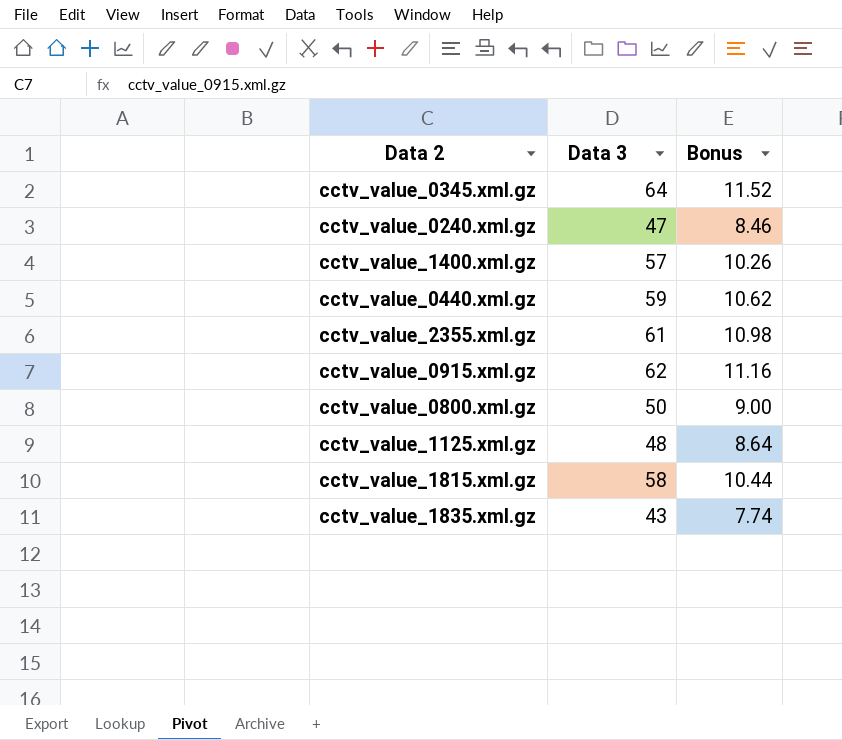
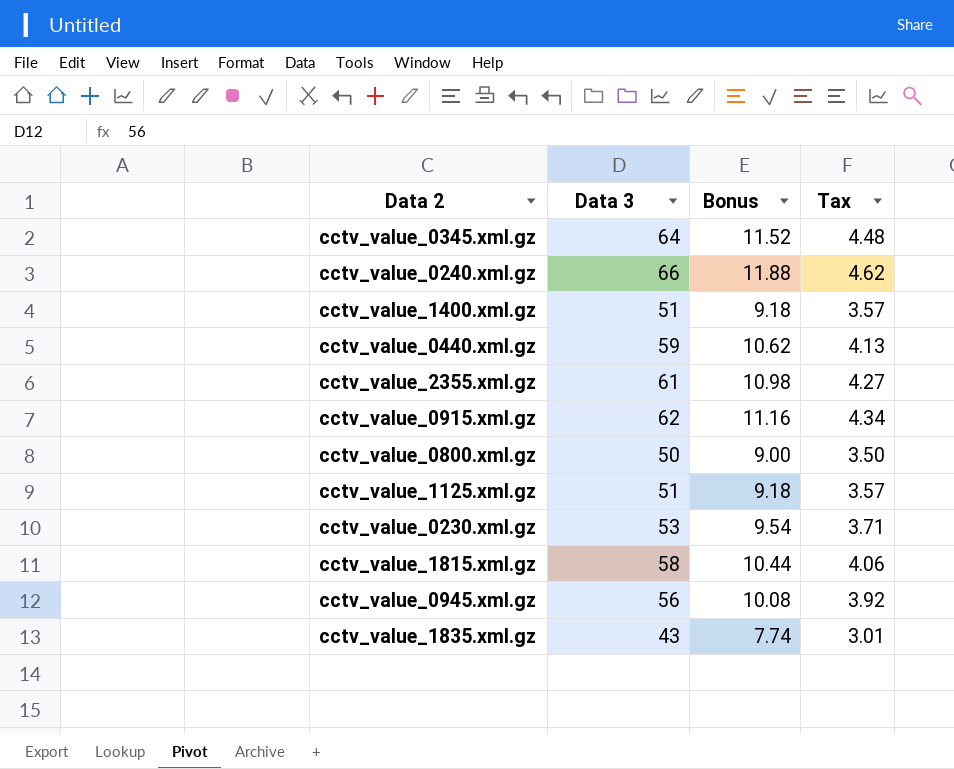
column Tax | formula: none -> [Data 3] * 0.07
cctv_value_0240.xml.gz | Data 3: 47 -> 66
cctv_value_0240.xml.gz | Bonus: 8.46 -> 11.88
cctv_value_1400.xml.gz | Data 3: 57 -> 51
cctv_value_1400.xml.gz | Bonus: 10.26 -> 9.18
cctv_value_1125.xml.gz | Data 3: 48 -> 51
cctv_value_1125.xml.gz | Bonus: 8.64 -> 9.18
row cctv_value_0230.xml.gz: none -> 53 | 9.54 | 3.71
row cctv_value_0945.xml.gz: none -> 56 | 10.08 | 3.92

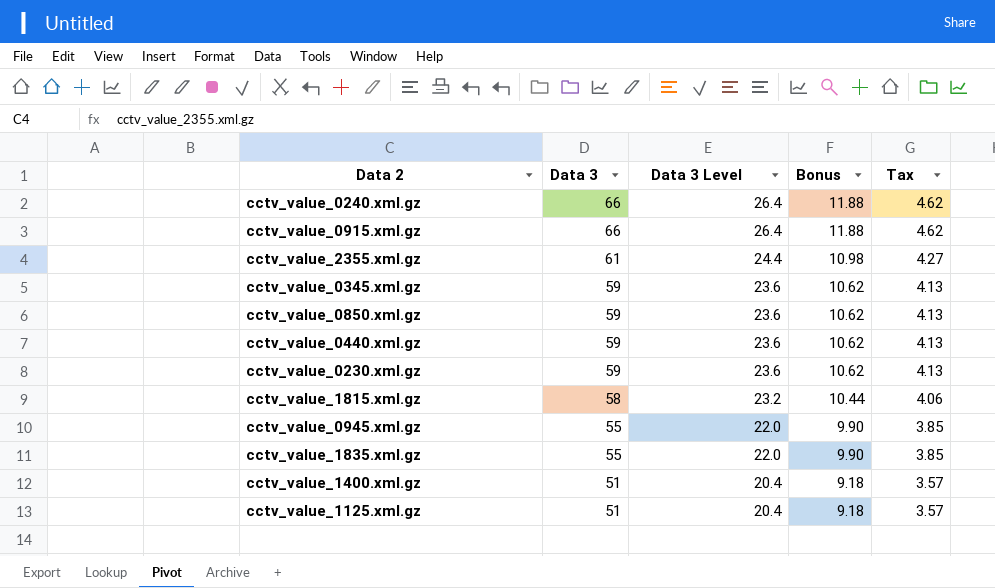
row order: none -> Data 3 descending
column Data 3 Level | formula: none -> [Data 3] * 0.4
row cctv_value_0800.xml.gz: 50 | 9.00 | 3.50 -> none
cctv_value_0915.xml.gz | Data 3: 62 -> 66
cctv_value_0915.xml.gz | Bonus: 11.16 -> 11.88
cctv_value_0915.xml.gz | Tax: 4.34 -> 4.62
cctv_value_0345.xml.gz | Data 3: 64 -> 59
cctv_value_0345.xml.gz | Bonus: 11.52 -> 10.62
cctv_value_0345.xml.gz | Tax: 4.48 -> 4.13
row cctv_value_0850.xml.gz: none -> 59 | 23.6 | 10.62 | 4.13
cctv_value_0230.xml.gz | Data 3: 53 -> 59
cctv_value_0230.xml.gz | Bonus: 9.54 -> 10.62
cctv_value_0230.xml.gz | Tax: 3.71 -> 4.13
cctv_value_0945.xml.gz | Data 3: 56 -> 55
cctv_value_0945.xml.gz | Bonus: 10.08 -> 9.90
cctv_value_0945.xml.gz | Tax: 3.92 -> 3.85
cctv_value_1835.xml.gz | Data 3: 43 -> 55
cctv_value_1835.xml.gz | Bonus: 7.74 -> 9.90
cctv_value_1835.xml.gz | Tax: 3.01 -> 3.85

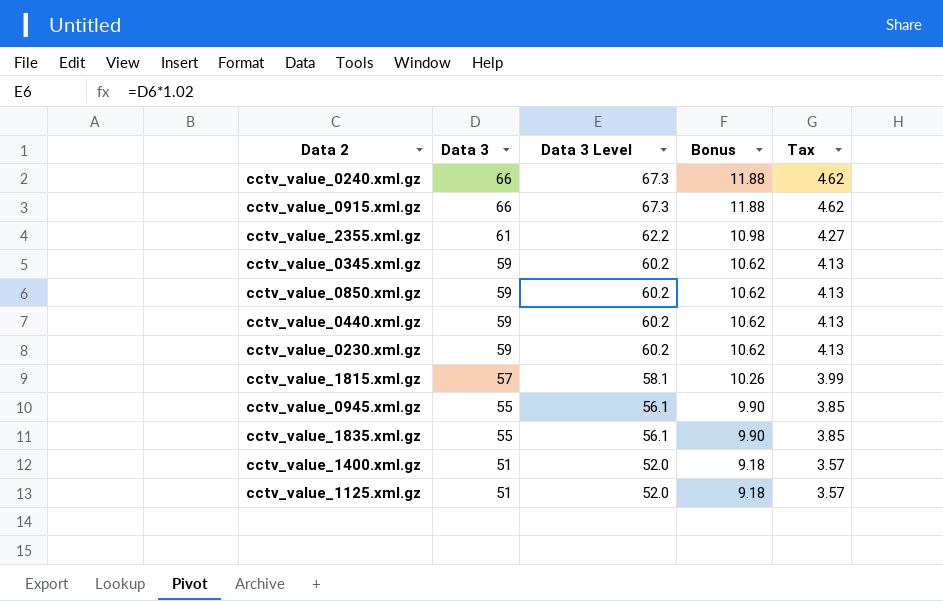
column Data 3 Level | formula: [Data 3] * 0.4 -> [Data 3] * 1.02
cctv_value_1815.xml.gz | Data 3: 58 -> 57
cctv_value_1815.xml.gz | Bonus: 10.44 -> 10.26
cctv_value_1815.xml.gz | Tax: 4.06 -> 3.99

